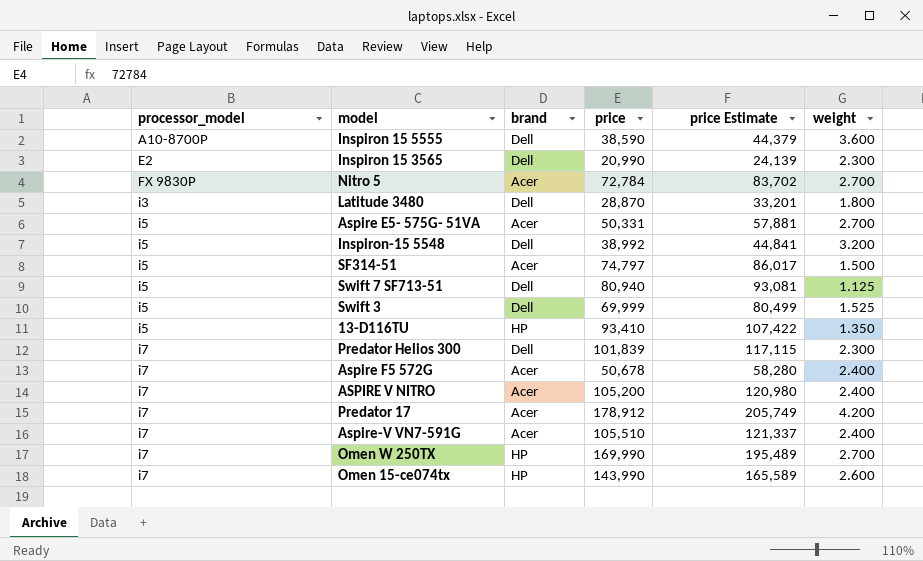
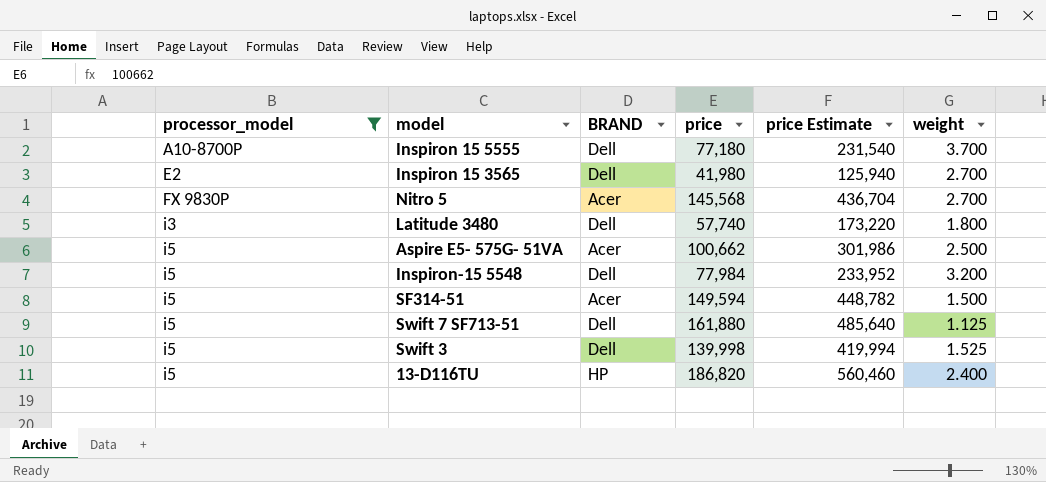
filter: none -> processor_model != i7
column name: brand -> BRAND
column price Estimate | formula: [price] * 1.15 -> [price] * 3
Inspiron 15 5555 | price: 38,590 -> 77,180
Inspiron 15 5555 | weight: 3.600 -> 3.700
Inspiron 15 3565 | price: 20,990 -> 41,980
Inspiron 15 3565 | weight: 2.300 -> 2.700
Nitro 5 | price: 72,784 -> 145,568
Latitude 3480 | price: 28,870 -> 57,740
Aspire E5- 575G- 51VA | price: 50,331 -> 100,662
Aspire E5- 575G- 51VA | weight: 2.700 -> 2.500
Inspiron-15 5548 | price: 38,992 -> 77,984
SF314-51 | price: 74,797 -> 149,594
Swift 7 SF713-51 | price: 80,940 -> 161,880
Swift 3 | price: 69,999 -> 139,998
13-D116TU | price: 93,410 -> 186,820
13-D116TU | weight: 1.350 -> 2.400

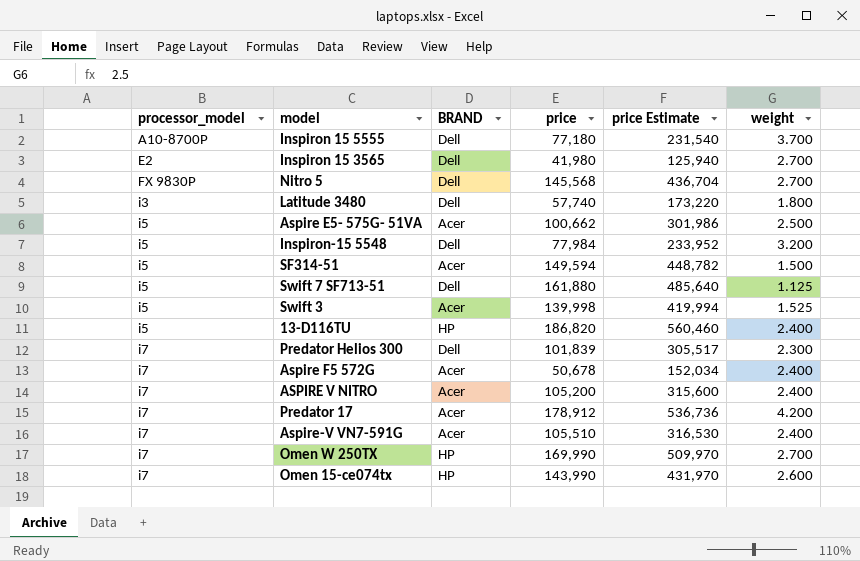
filter: processor_model != i7 -> none
Nitro 5 | BRAND: Acer -> Dell
Swift 3 | BRAND: Dell -> Acer

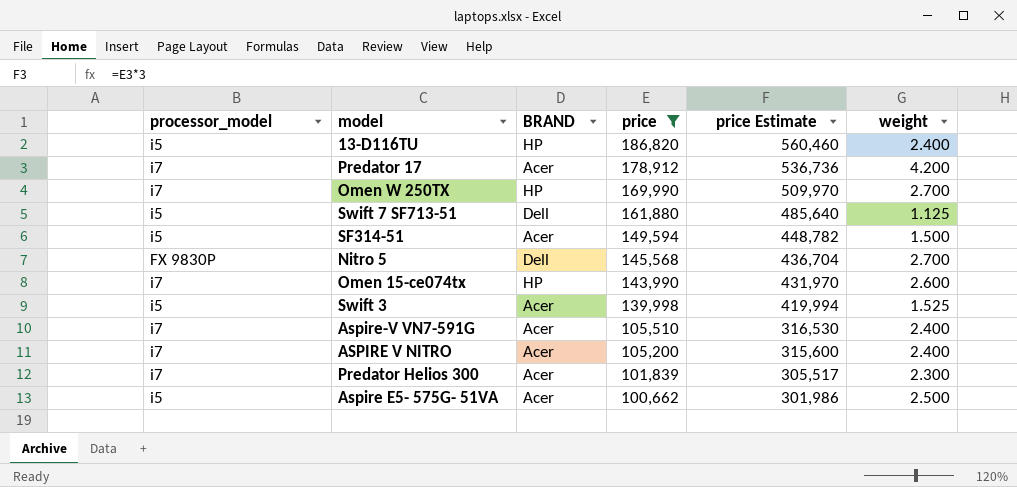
filter: none -> price >= 100,662
row order: processor_model ascending -> price descending
Predator Helios 300 | BRAND: Dell -> Acer

